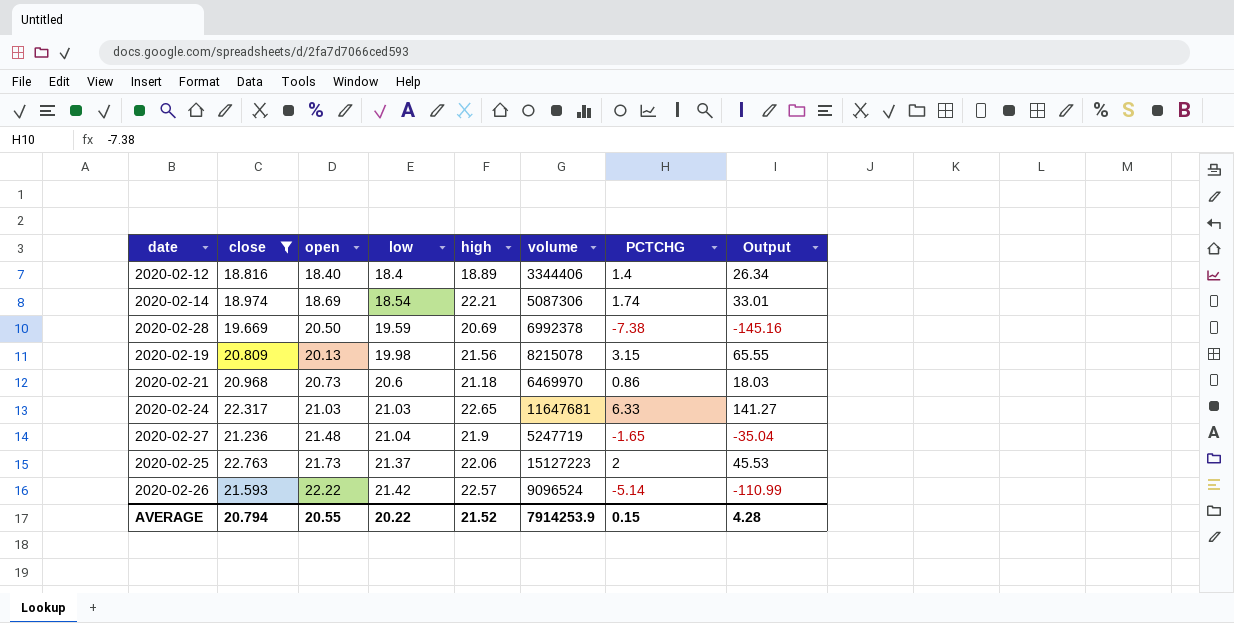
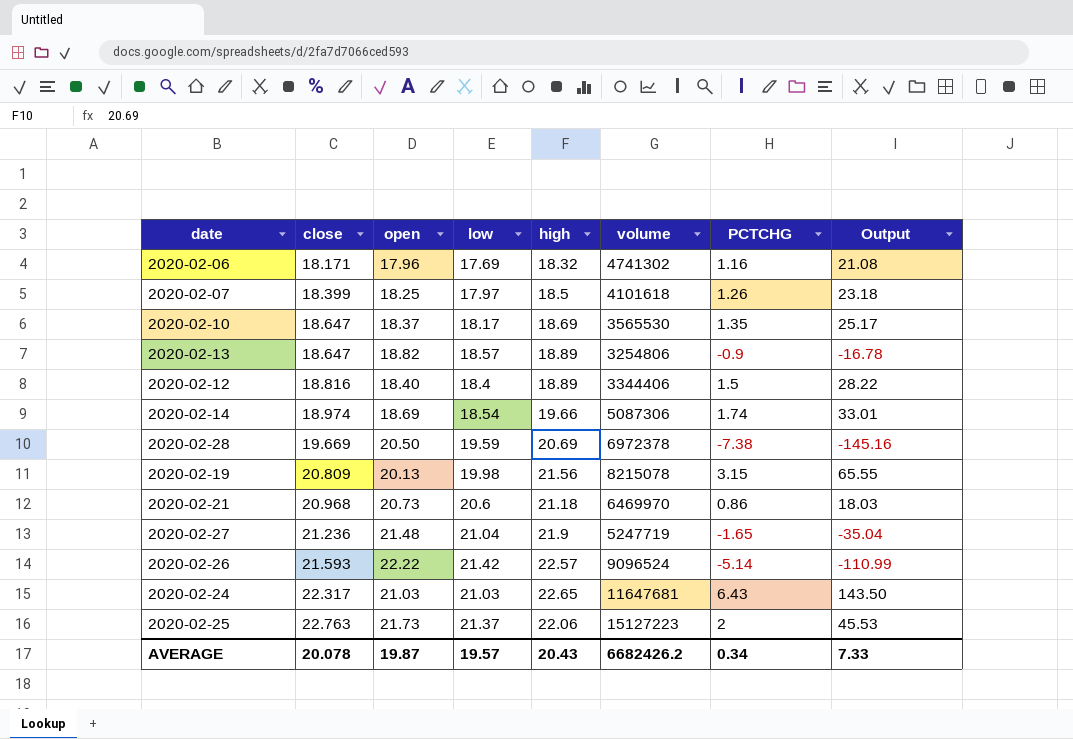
filter: close >= 18.816 -> none
row order: low ascending -> close ascending
2020-02-12 | PCTCHG: 1.4 -> 1.5
2020-02-12 | Output: 26.34 -> 28.22
2020-02-14 | high: 22.21 -> 19.66
2020-02-28 | volume: 6992378 -> 6972378
2020-02-24 | PCTCHG: 6.33 -> 6.43
2020-02-24 | Output: 141.27 -> 143.50
AVERAGE | close: 20.794 -> 20.078
AVERAGE | open: 20.55 -> 19.87
AVERAGE | low: 20.22 -> 19.57
AVERAGE | high: 21.52 -> 20.43
AVERAGE | volume: 7914253.9 -> 6682426.2
AVERAGE | PCTCHG: 0.15 -> 0.34
AVERAGE | Output: 4.28 -> 7.33

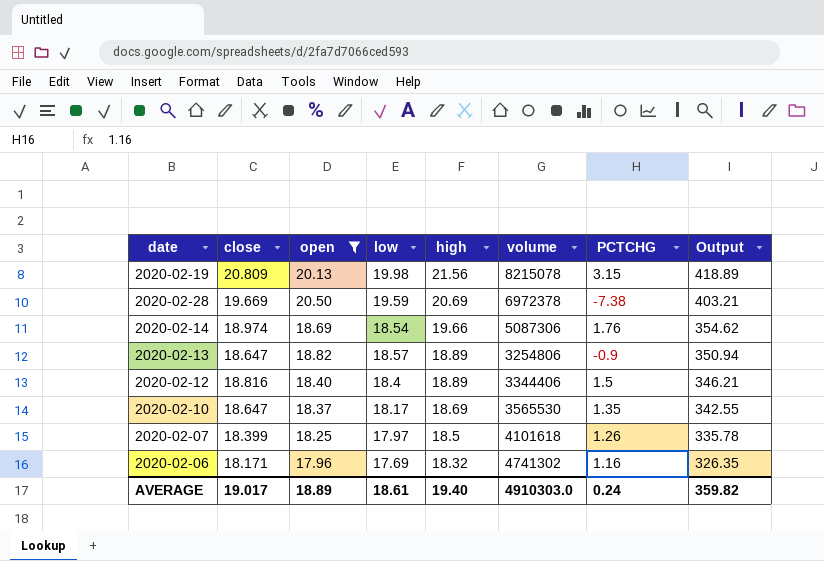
filter: none -> open <= 20.50
row order: close ascending -> high descending
column Output | formula: [close] * [PCTCHG] -> [close] * [open]
2020-02-14 | PCTCHG: 1.74 -> 1.76
AVERAGE | close: 20.078 -> 19.017
AVERAGE | open: 19.87 -> 18.89
AVERAGE | low: 19.57 -> 18.61
AVERAGE | high: 20.43 -> 19.40
AVERAGE | volume: 6682426.2 -> 4910303.0
AVERAGE | PCTCHG: 0.34 -> 0.24
AVERAGE | Output: 7.33 -> 359.82

